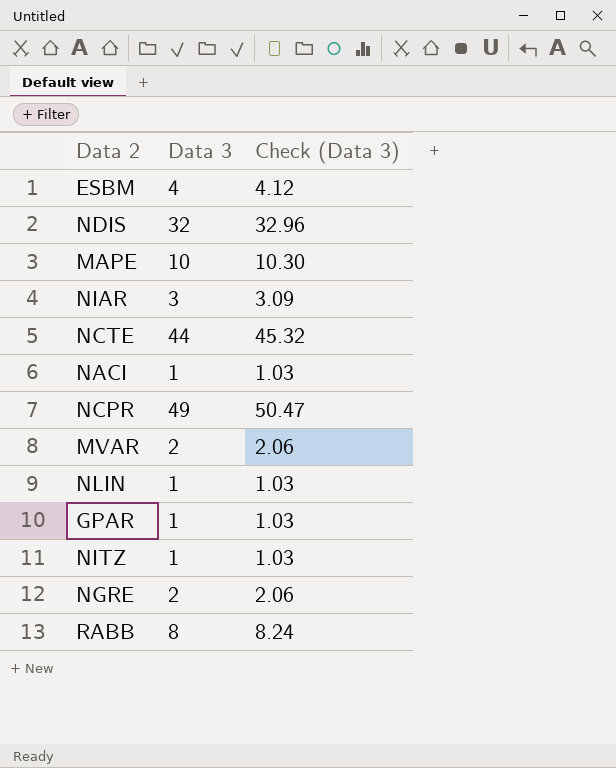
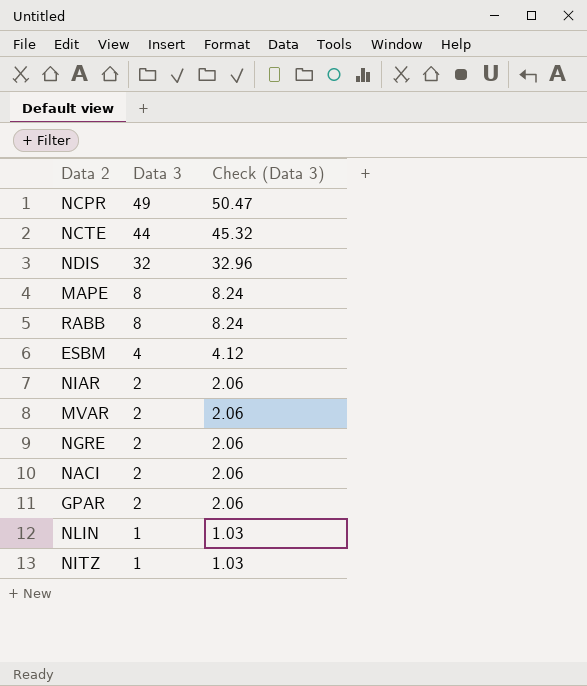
row order: none -> Data 3 descending
MAPE | Data 3: 10 -> 8
MAPE | Check (Data 3): 10.30 -> 8.24
NIAR | Data 3: 3 -> 2
NIAR | Check (Data 3): 3.09 -> 2.06
NACI | Data 3: 1 -> 2
NACI | Check (Data 3): 1.03 -> 2.06
GPAR | Data 3: 1 -> 2
GPAR | Check (Data 3): 1.03 -> 2.06

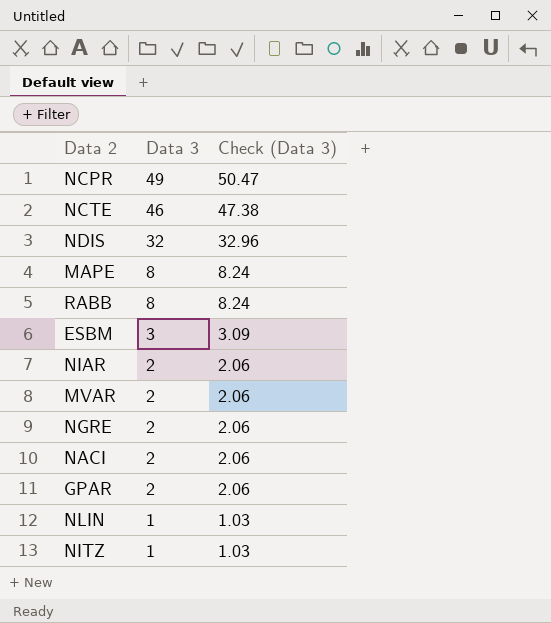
NCTE | Data 3: 44 -> 46
NCTE | Check (Data 3): 45.32 -> 47.38
ESBM | Data 3: 4 -> 3
ESBM | Check (Data 3): 4.12 -> 3.09

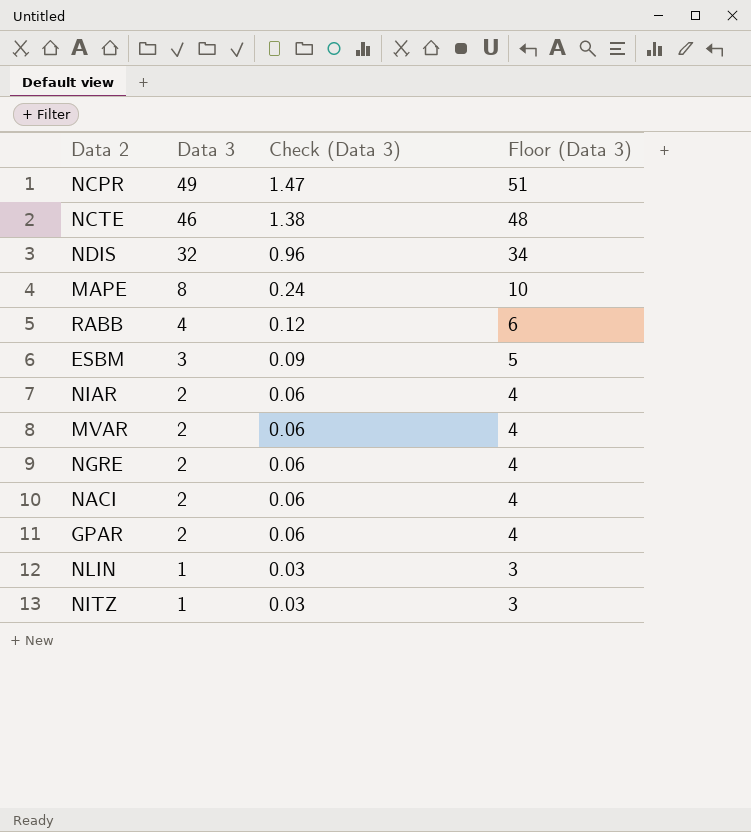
column Check (Data 3) | formula: [Data 3] * 1.03 -> [Data 3] * 0.03
column Floor (Data 3) | formula: none -> [Data 3] + 2
RABB | Data 3: 8 -> 4

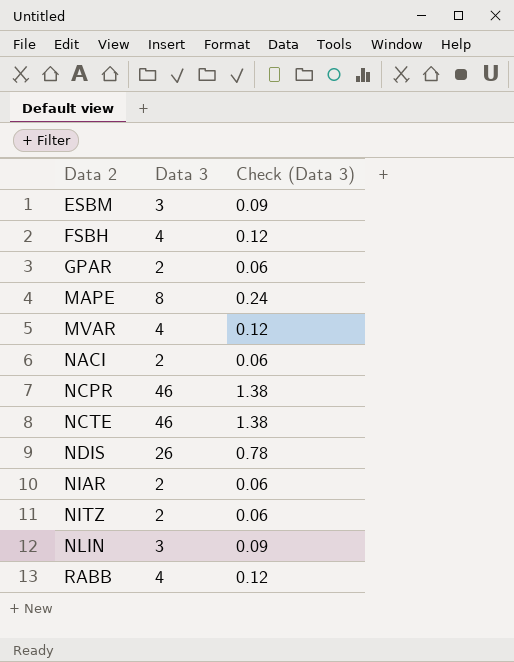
row order: Data 3 descending -> Data 2 ascending
column Floor (Data 3) | formula: [Data 3] + 2 -> none
row NGRE: 2 | 0.06 | 4 -> none
row FSBH: none -> 4 | 0.12
MVAR | Data 3: 2 -> 4
MVAR | Check (Data 3): 0.06 -> 0.12
NCPR | Data 3: 49 -> 46
NCPR | Check (Data 3): 1.47 -> 1.38
NDIS | Data 3: 32 -> 26
NDIS | Check (Data 3): 0.96 -> 0.78
NITZ | Data 3: 1 -> 2
NITZ | Check (Data 3): 0.03 -> 0.06
NLIN | Data 3: 1 -> 3
NLIN | Check (Data 3): 0.03 -> 0.09

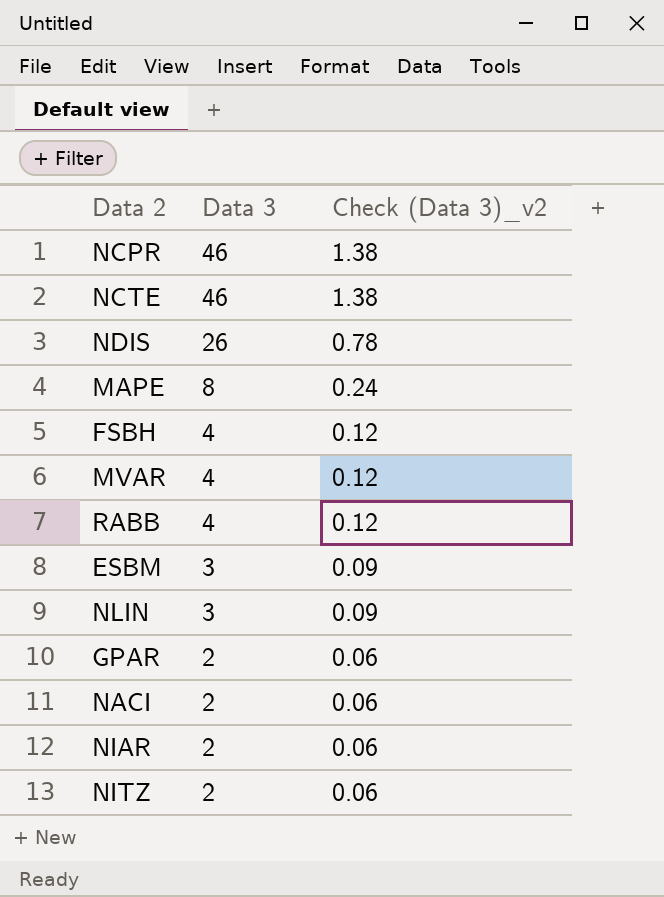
row order: Data 2 ascending -> Data 3 descending
column name: Check (Data 3) -> Check (Data 3)_v2

